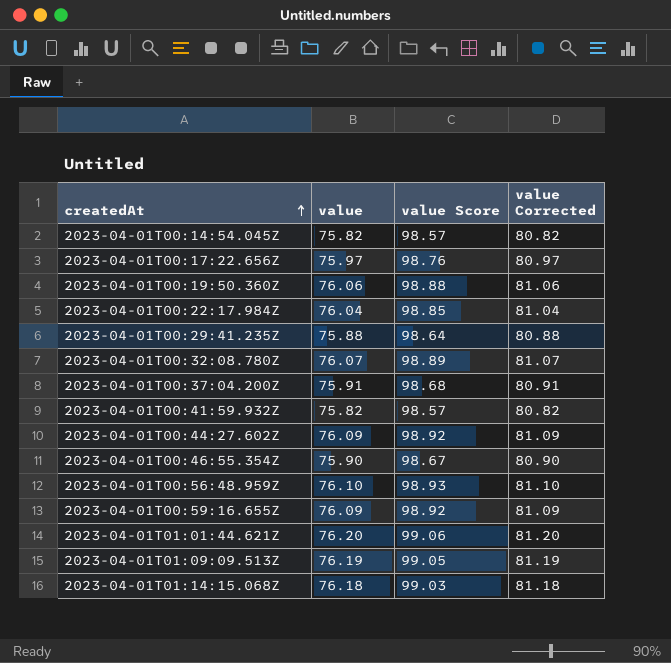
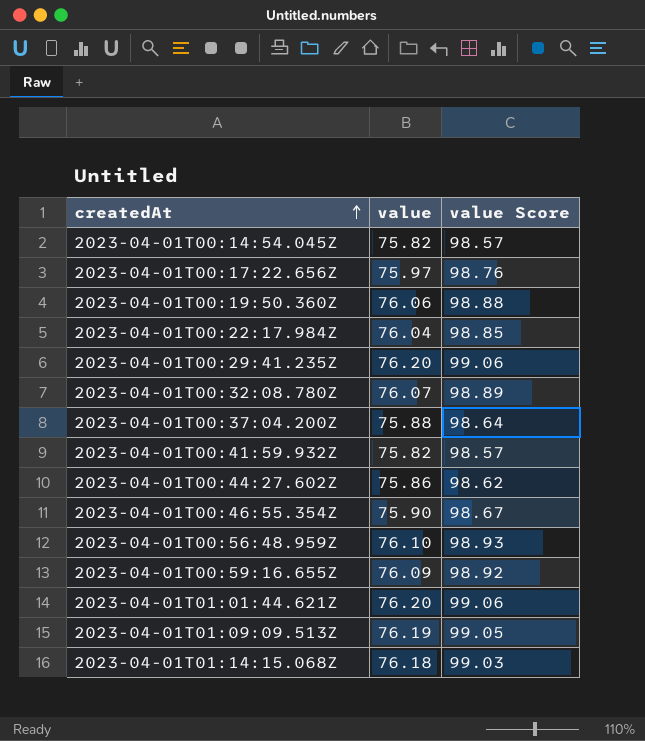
column value Corrected | formula: [value] + 5 -> none
2023-04-01T00:29:41.235Z | value: 75.88 -> 76.20
2023-04-01T00:29:41.235Z | value Score: 98.64 -> 99.06
2023-04-01T00:37:04.200Z | value: 75.91 -> 75.88
2023-04-01T00:37:04.200Z | value Score: 98.68 -> 98.64
2023-04-01T00:44:27.602Z | value: 76.09 -> 75.86
2023-04-01T00:44:27.602Z | value Score: 98.92 -> 98.62

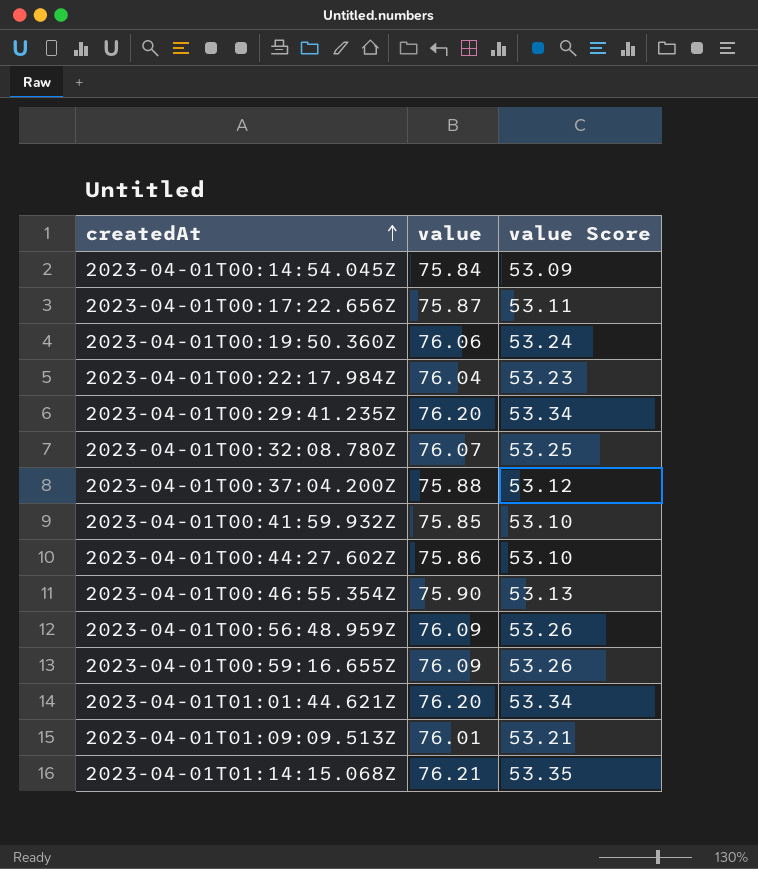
column value Score | formula: [value] * 1.3 -> [value] * 0.7
2023-04-01T00:14:54.045Z | value: 75.82 -> 75.84
2023-04-01T00:17:22.656Z | value: 75.97 -> 75.87
2023-04-01T00:41:59.932Z | value: 75.82 -> 75.85
2023-04-01T00:56:48.959Z | value: 76.10 -> 76.09
2023-04-01T01:09:09.513Z | value: 76.19 -> 76.01
2023-04-01T01:14:15.068Z | value: 76.18 -> 76.21

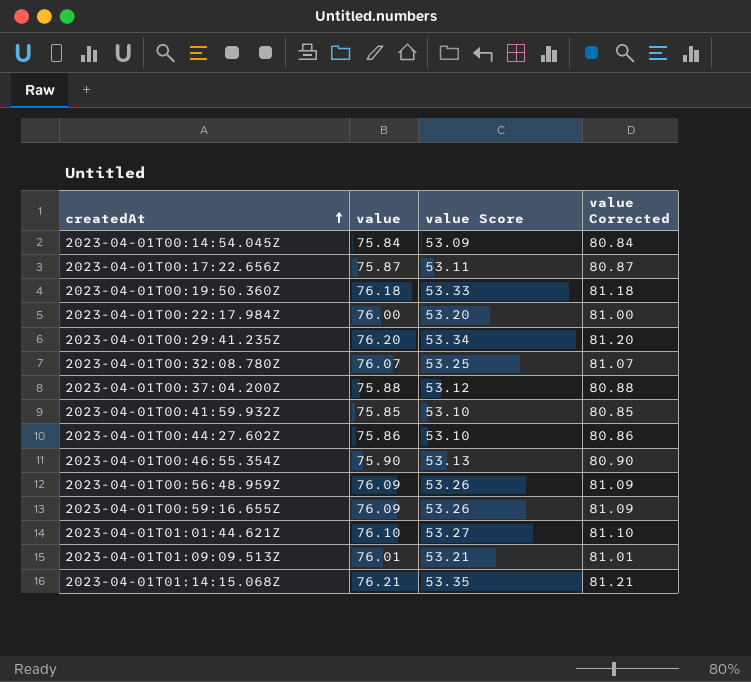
column value Corrected | formula: none -> [value] + 5
2023-04-01T00:19:50.360Z | value: 76.06 -> 76.18
2023-04-01T00:19:50.360Z | value Score: 53.24 -> 53.33
2023-04-01T00:22:17.984Z | value: 76.04 -> 76.00
2023-04-01T00:22:17.984Z | value Score: 53.23 -> 53.20
2023-04-01T01:01:44.621Z | value: 76.20 -> 76.10
2023-04-01T01:01:44.621Z | value Score: 53.34 -> 53.27

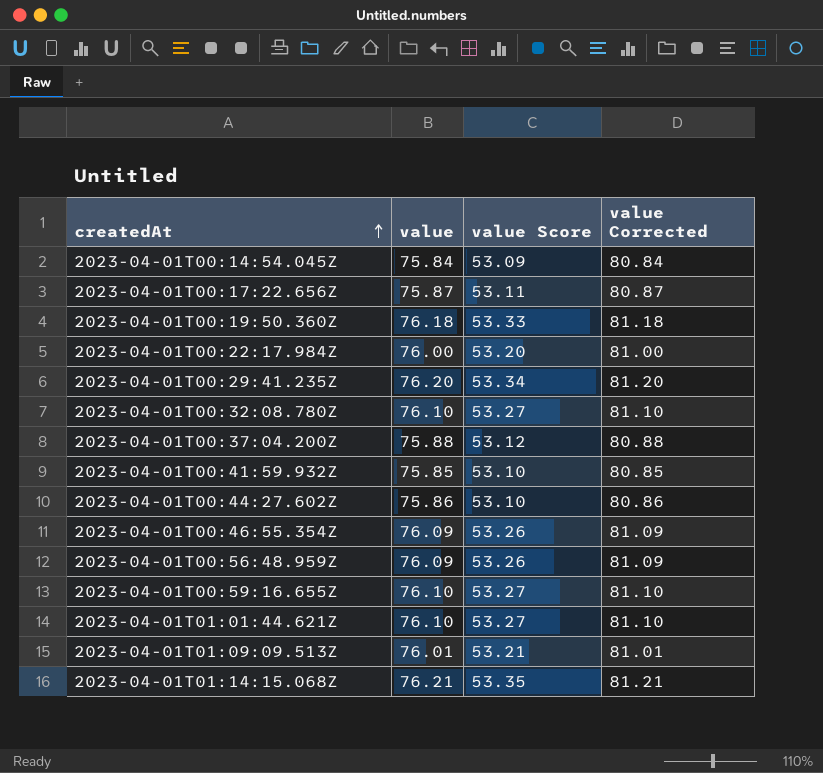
2023-04-01T00:32:08.780Z | value: 76.07 -> 76.10
2023-04-01T00:32:08.780Z | value Score: 53.25 -> 53.27
2023-04-01T00:32:08.780Z | value Corrected: 81.07 -> 81.10
2023-04-01T00:46:55.354Z | value: 75.90 -> 76.09
2023-04-01T00:46:55.354Z | value Score: 53.13 -> 53.26
2023-04-01T00:46:55.354Z | value Corrected: 80.90 -> 81.09
2023-04-01T00:59:16.655Z | value: 76.09 -> 76.10
2023-04-01T00:59:16.655Z | value Score: 53.26 -> 53.27
2023-04-01T00:59:16.655Z | value Corrected: 81.09 -> 81.10

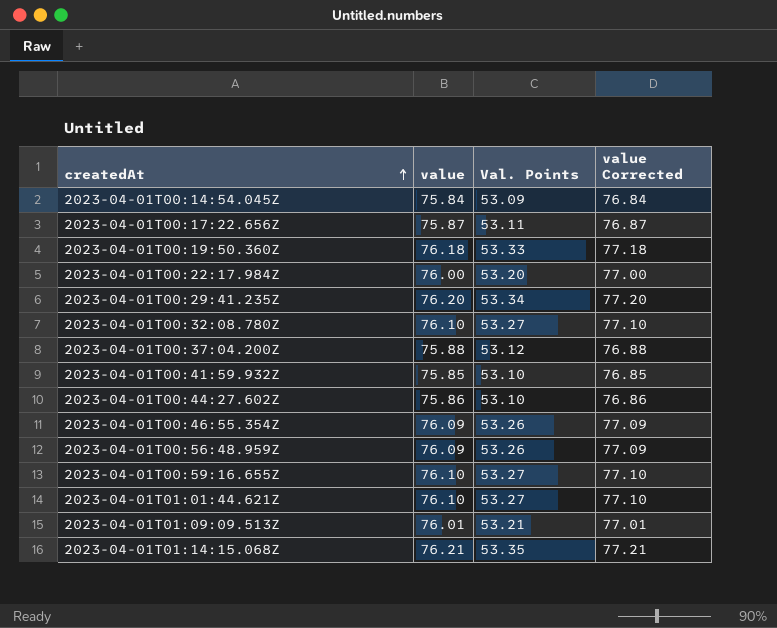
column name: value Score -> Val. Points
column value Corrected | formula: [value] + 5 -> [value] + 1

